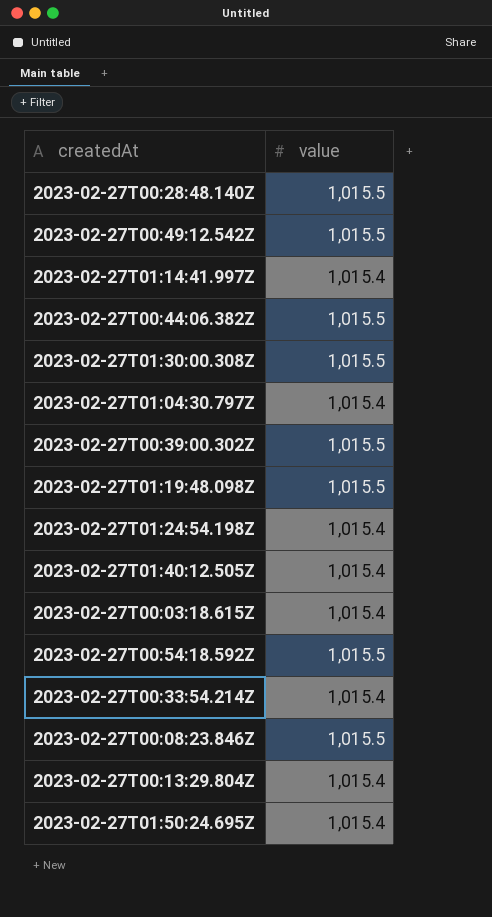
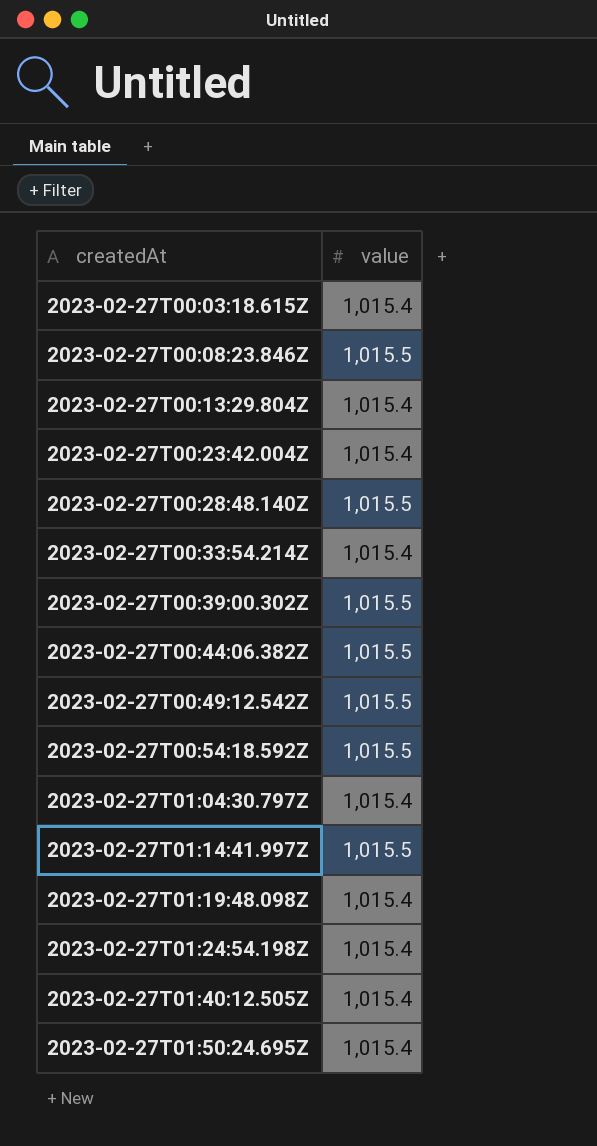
row order: none -> createdAt ascending
row 2023-02-27T01:30:00.308Z: 1,015.5 -> none
row 2023-02-27T00:23:42.004Z: none -> 1,015.4
2023-02-27T01:14:41.997Z | value: 1,015.4 -> 1,015.5
2023-02-27T01:19:48.098Z | value: 1,015.5 -> 1,015.4

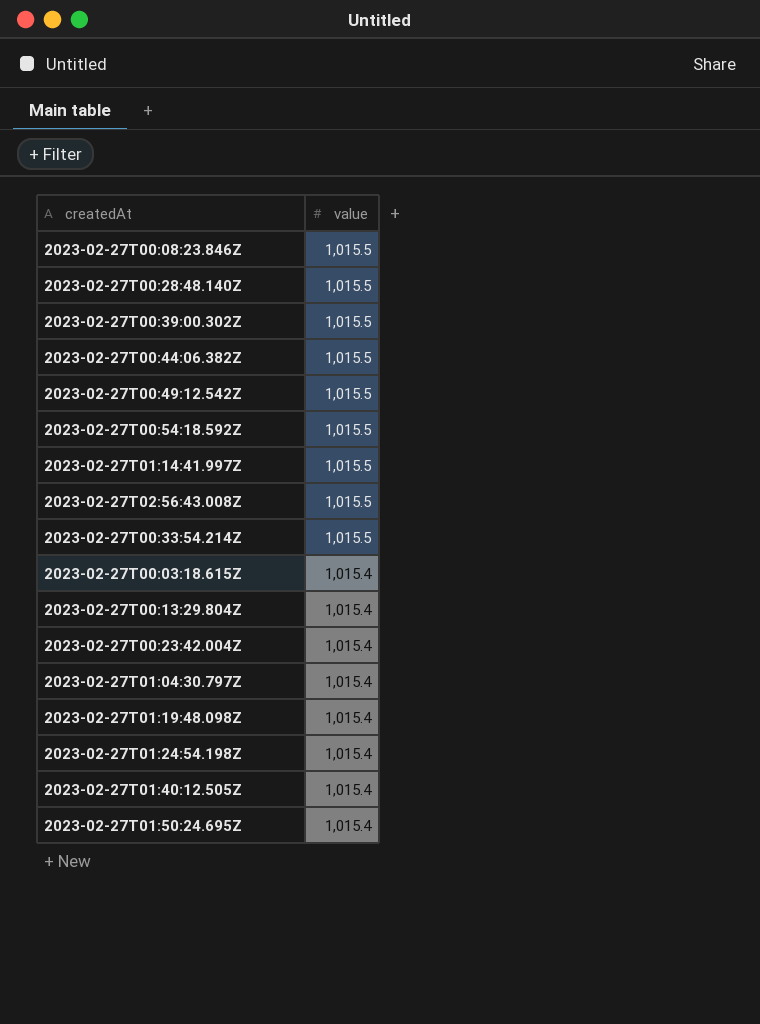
row order: createdAt ascending -> value descending
row 2023-02-27T02:56:43.008Z: none -> 1,015.5
2023-02-27T00:33:54.214Z | value: 1,015.4 -> 1,015.5

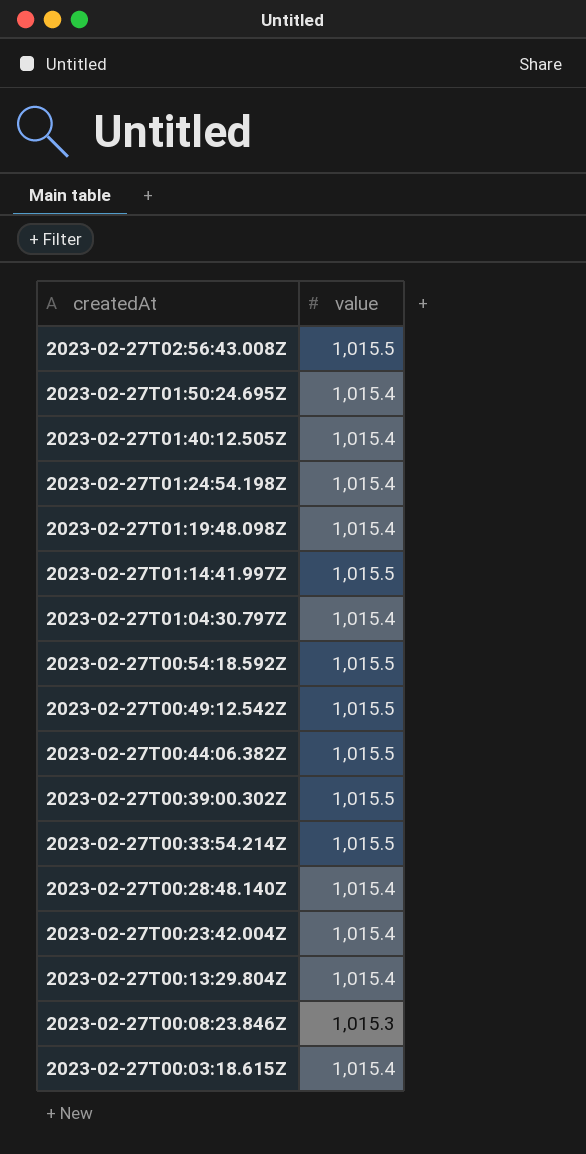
row order: value descending -> createdAt descending
2023-02-27T00:28:48.140Z | value: 1,015.5 -> 1,015.4
2023-02-27T00:08:23.846Z | value: 1,015.5 -> 1,015.3

